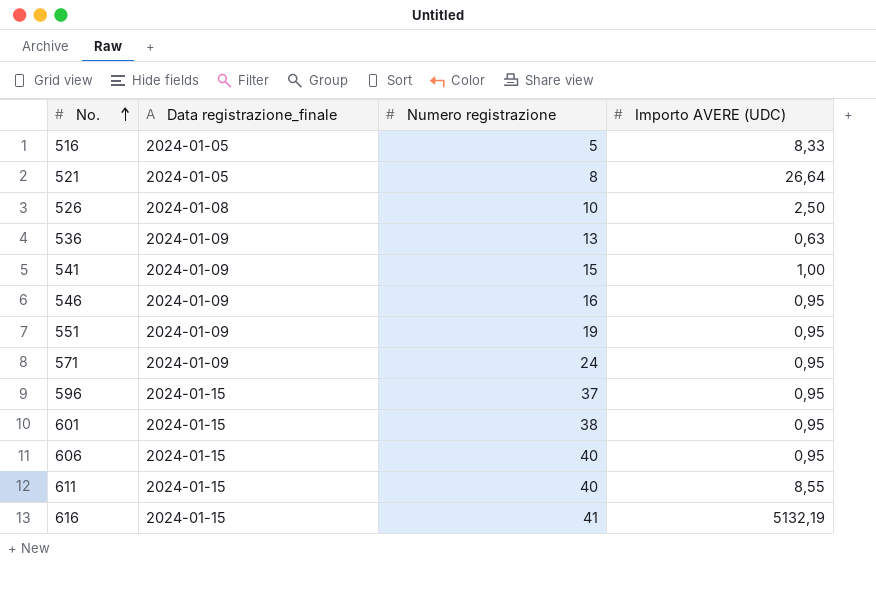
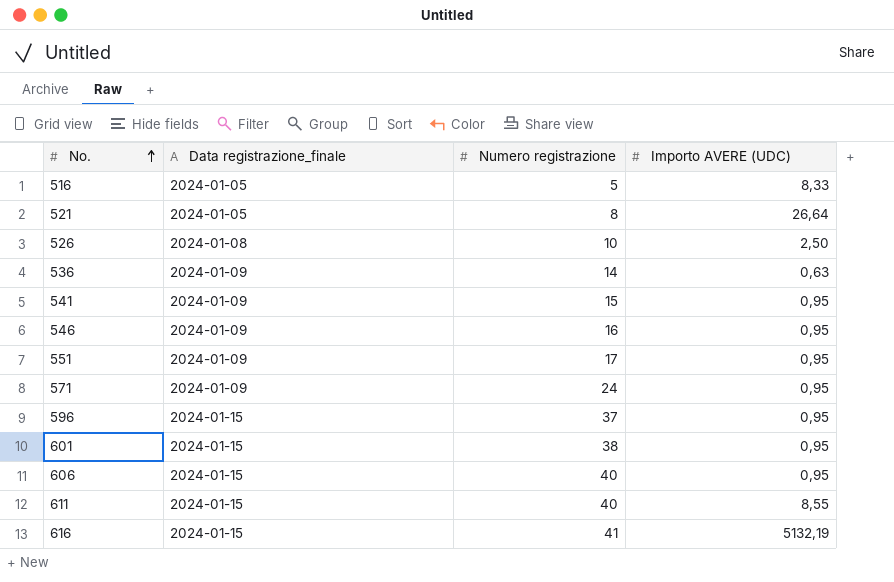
536 | Numero registrazione: 13 -> 14
541 | Importo AVERE (UDC): 1,00 -> 0,95
551 | Numero registrazione: 19 -> 17

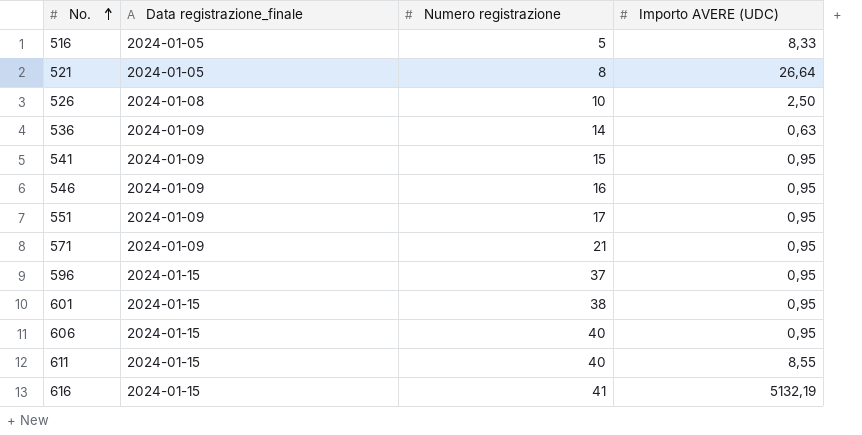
571 | Numero registrazione: 24 -> 21

